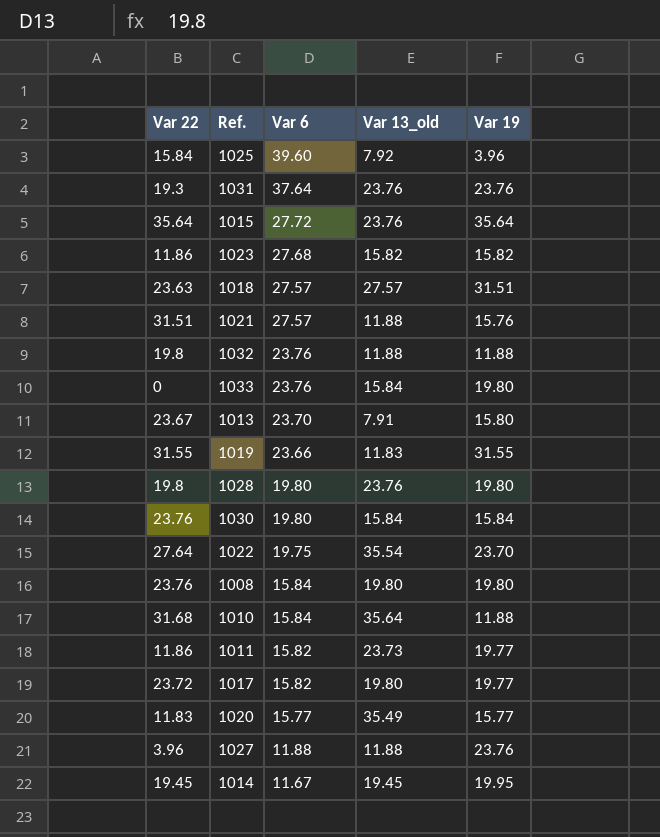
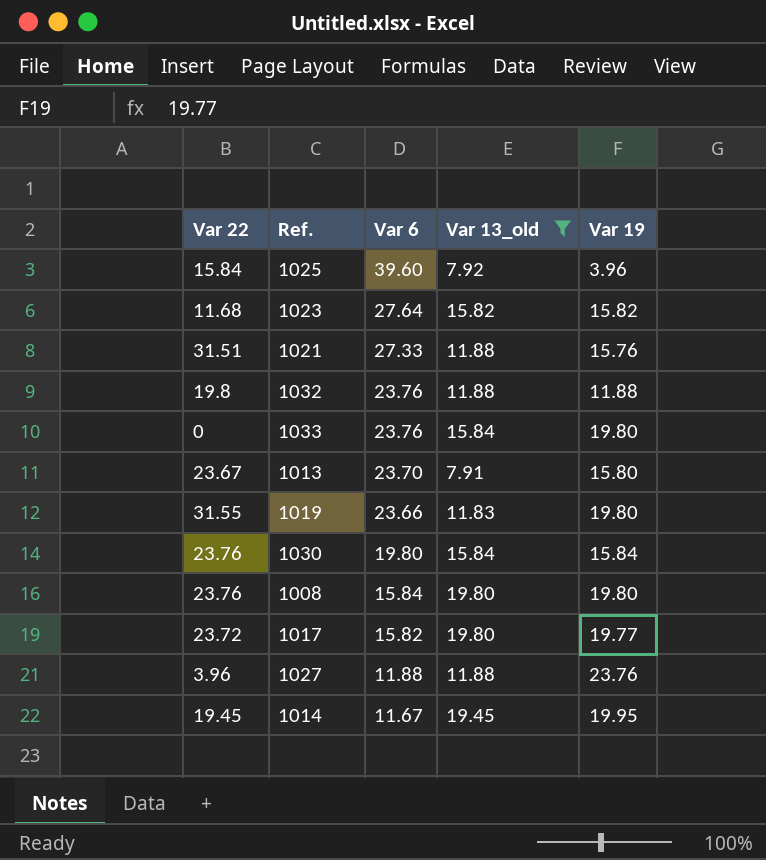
filter: none -> Var 13_old <= 19.80
1023 | Var 22: 11.86 -> 11.68
1023 | Var 6: 27.68 -> 27.64
1021 | Var 6: 27.57 -> 27.33
1019 | Var 19: 31.55 -> 19.80

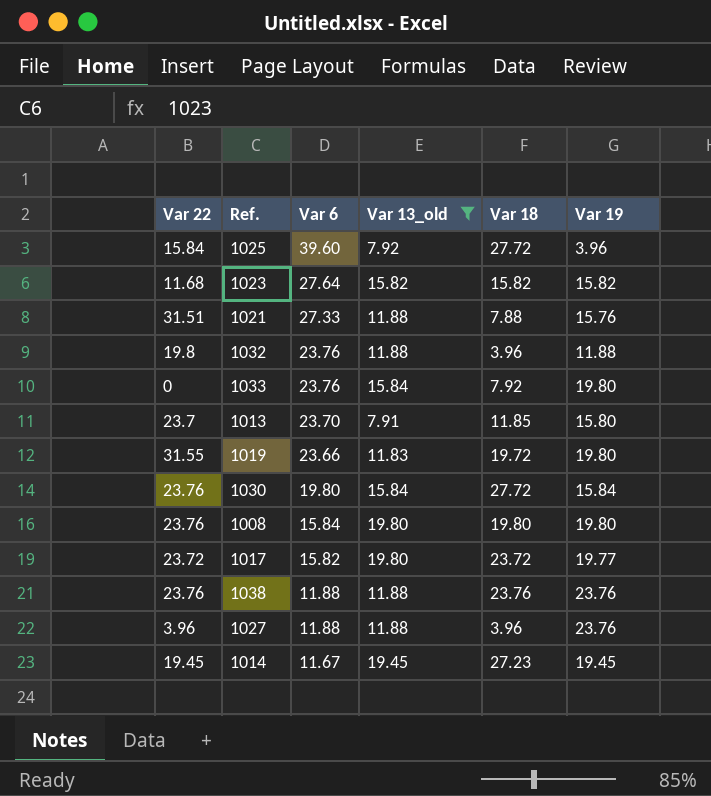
column Var 18 | position: none -> 5
1013 | Var 22: 23.67 -> 23.7
row 1038: none -> 23.76 | 11.88 | 11.88 | 23.76 | 23.76
1014 | Var 19: 19.95 -> 19.45

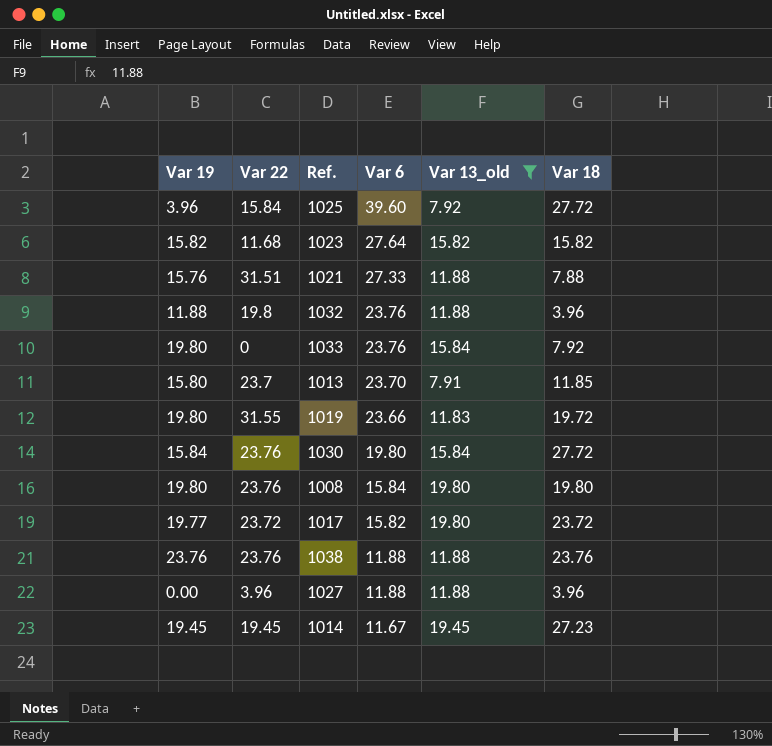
column Var 19 | position: 6 -> 1
1027 | Var 19: 23.76 -> 0.00

